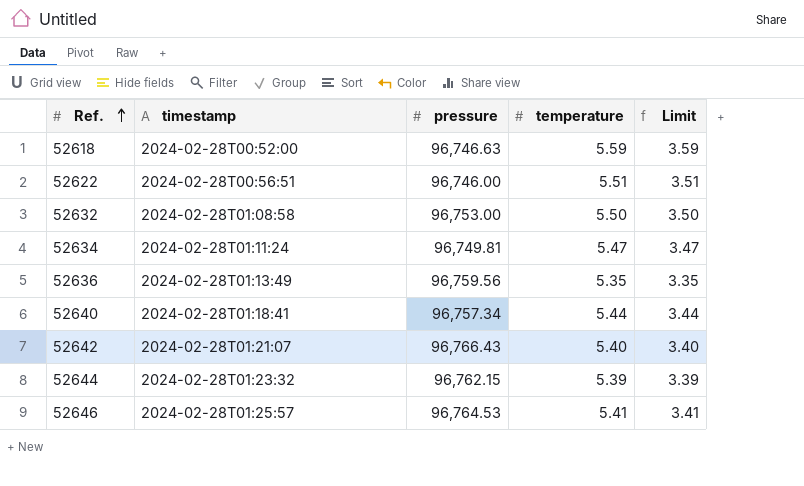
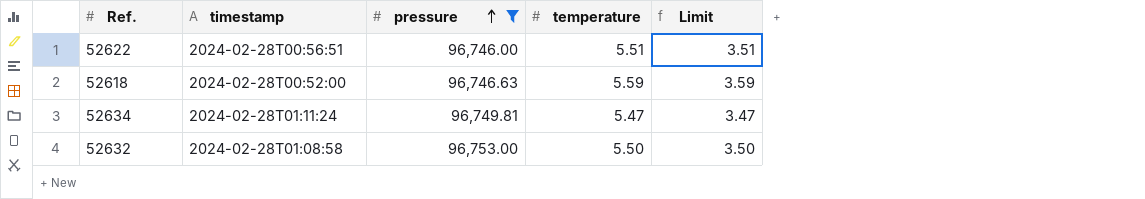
filter: none -> pressure <= 96,753.00
row order: Ref. ascending -> pressure ascending

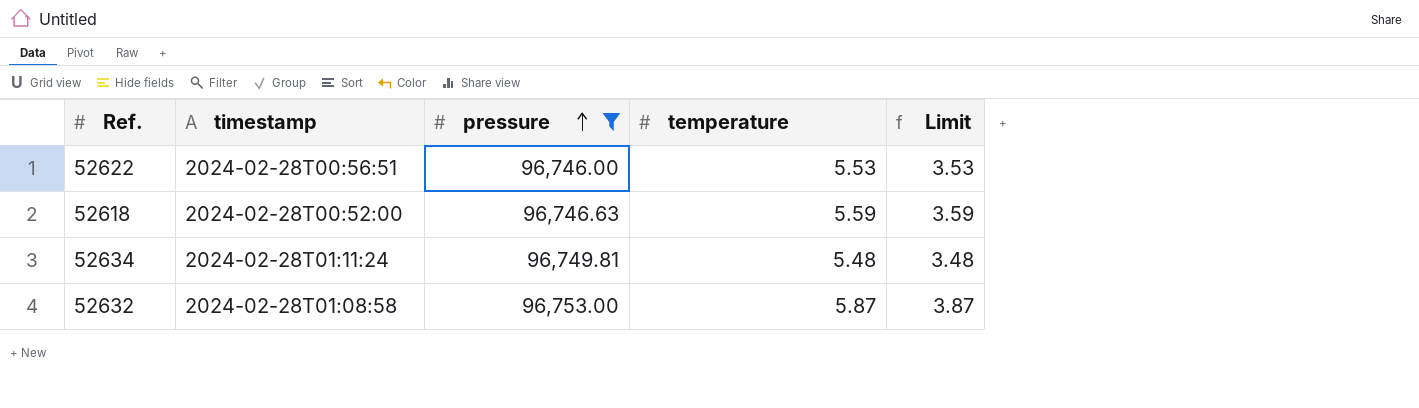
52622 | temperature: 5.51 -> 5.53
52622 | Limit: 3.51 -> 3.53
52634 | temperature: 5.47 -> 5.48
52634 | Limit: 3.47 -> 3.48
52632 | temperature: 5.50 -> 5.87
52632 | Limit: 3.50 -> 3.87

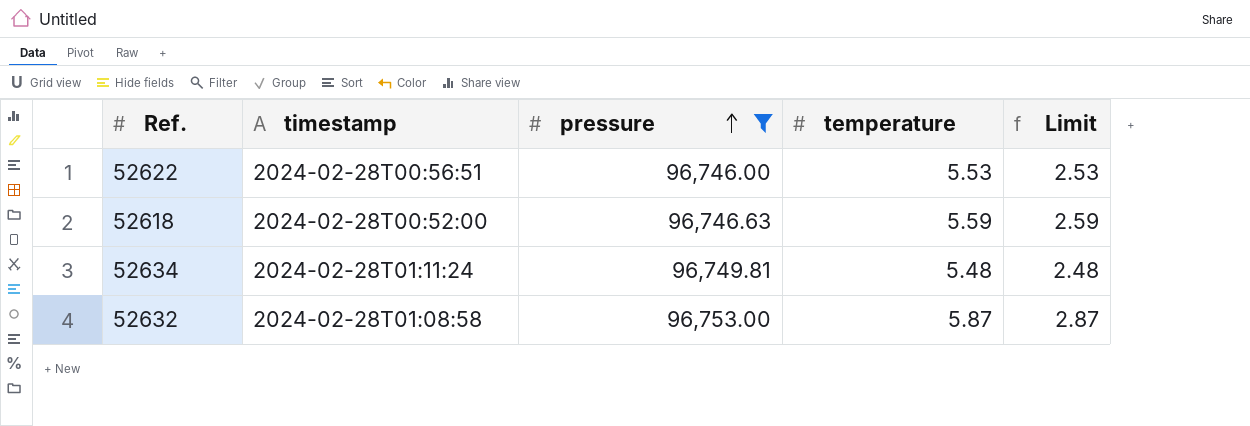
column Limit | formula: [temperature] - 2 -> [temperature] - 3

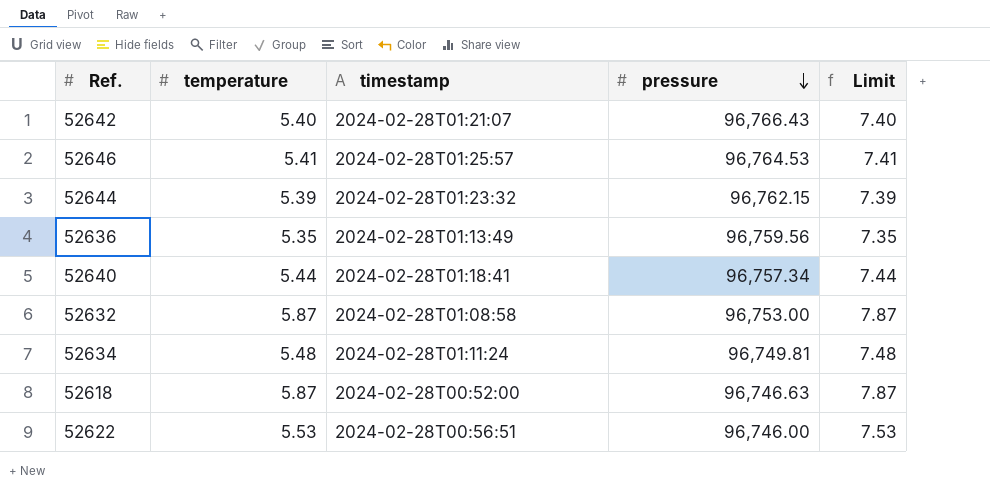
filter: pressure <= 96,753.00 -> none
row order: pressure ascending -> pressure descending
column temperature | position: 4 -> 2
column Limit | formula: [temperature] - 3 -> [temperature] + 2
52618 | temperature: 5.59 -> 5.87

